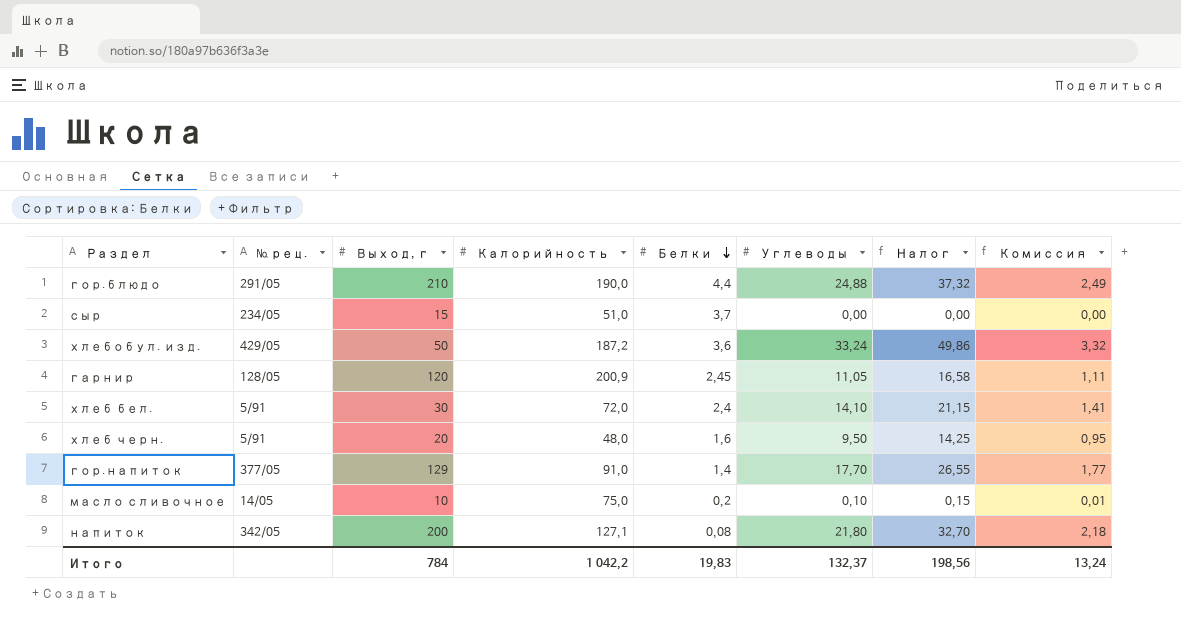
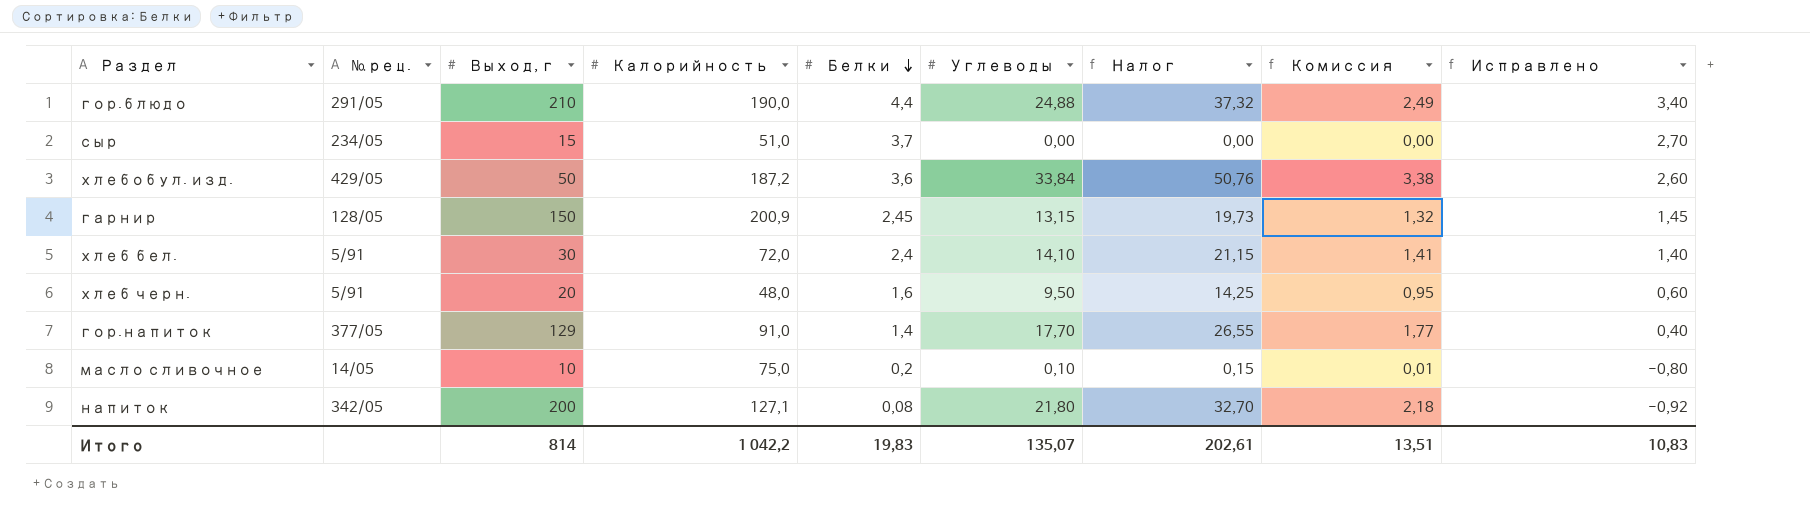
column Исправлено | formula: none -> [Белки] - 1
хлебобул. изд. | Углеводы: 33,24 -> 33,84
хлебобул. изд. | Налог: 49,86 -> 50,76
хлебобул. изд. | Комиссия: 3,32 -> 3,38
гарнир | Выход, г: 120 -> 150
гарнир | Углеводы: 11,05 -> 13,15
гарнир | Налог: 16,58 -> 19,73
гарнир | Комиссия: 1,11 -> 1,32
Итого | Выход, г: 784 -> 814
Итого | Углеводы: 132,37 -> 135,07
Итого | Налог: 198,56 -> 202,61
Итого | Комиссия: 13,24 -> 13,51

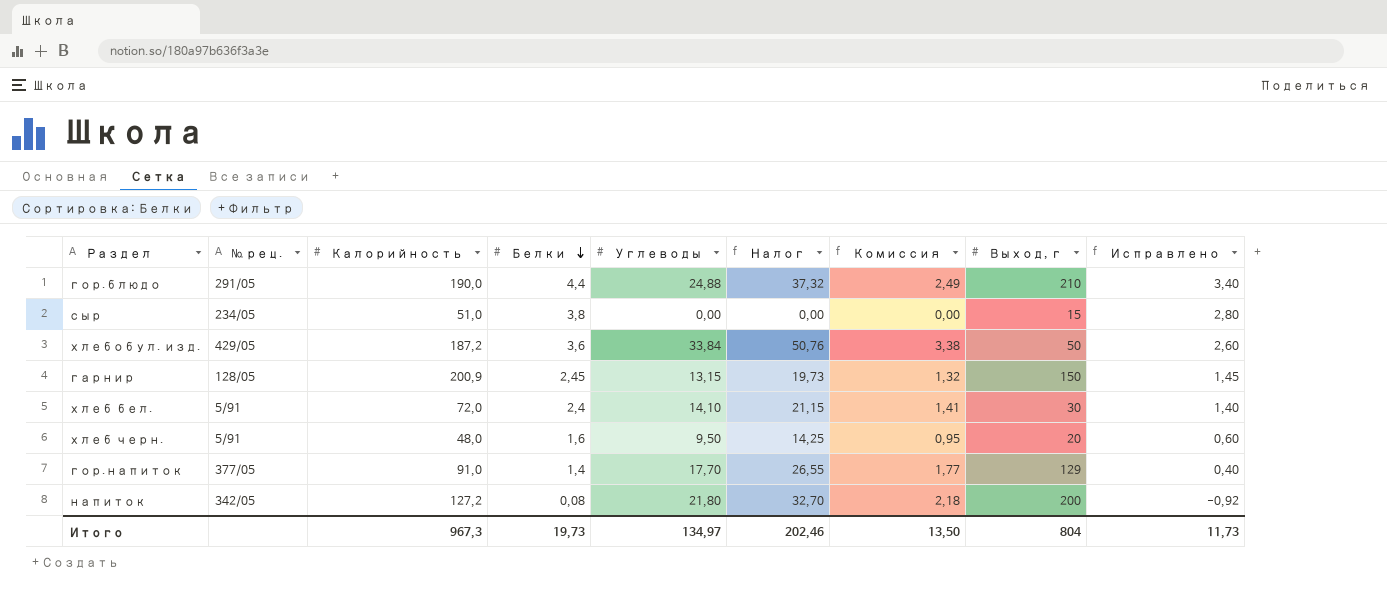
column Выход, г | position: 3 -> 8
row масло сливочное: 14/05 | 10 | 75,0 | 0,2 | 0,10 | 0,15 | 0,01 | -0,80 -> none
сыр | Белки: 3,7 -> 3,8
сыр | Исправлено: 2,70 -> 2,80
напиток | Калорийность: 127,1 -> 127,2
Итого | Калорийность: 1 042,2 -> 967,3
Итого | Белки: 19,83 -> 19,73
Итого | Углеводы: 135,07 -> 134,97
Итого | Налог: 202,61 -> 202,46
Итого | Комиссия: 13,51 -> 13,50
Итого | Выход, г: 814 -> 804
Итого | Исправлено: 10,83 -> 11,73

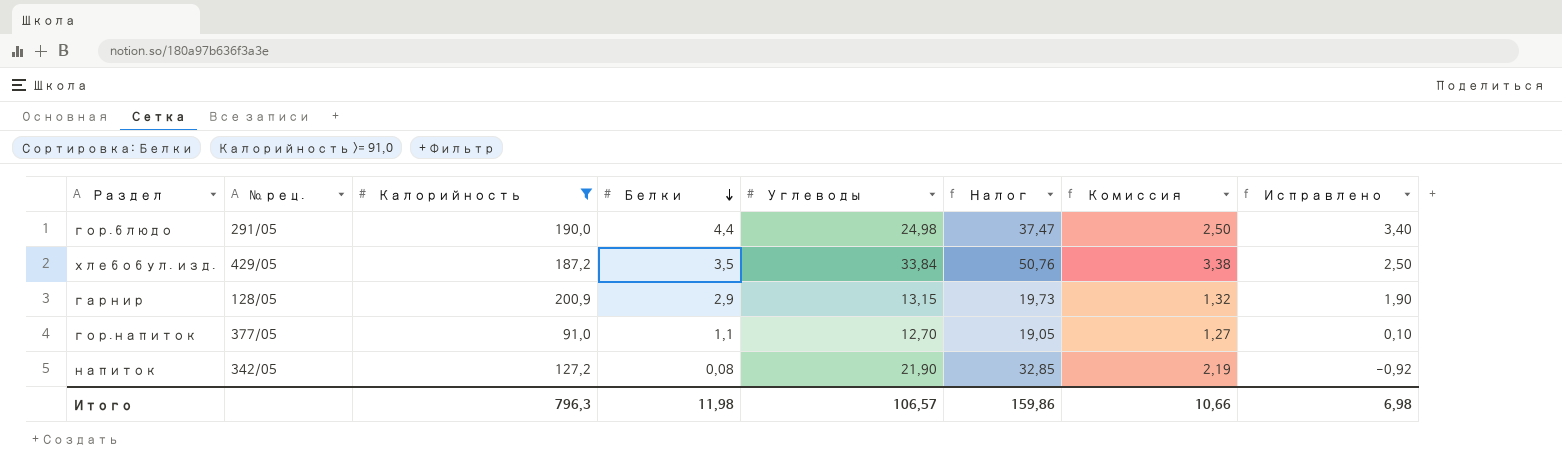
filter: none -> Калорийность >= 91,0
column Выход, г | position: 8 -> none
гор.блюдо | Углеводы: 24,88 -> 24,98
гор.блюдо | Налог: 37,32 -> 37,47
гор.блюдо | Комиссия: 2,49 -> 2,50
хлебобул. изд. | Белки: 3,6 -> 3,5
хлебобул. изд. | Исправлено: 2,60 -> 2,50
гарнир | Белки: 2,45 -> 2,9
гарнир | Исправлено: 1,45 -> 1,90
гор.напиток | Белки: 1,4 -> 1,1
гор.напиток | Углеводы: 17,70 -> 12,70
гор.напиток | Налог: 26,55 -> 19,05
гор.напиток | Комиссия: 1,77 -> 1,27
гор.напиток | Исправлено: 0,40 -> 0,10
напиток | Углеводы: 21,80 -> 21,90
напиток | Налог: 32,70 -> 32,85
напиток | Комиссия: 2,18 -> 2,19
Итого | Калорийность: 967,3 -> 796,3
Итого | Белки: 19,73 -> 11,98
Итого | Углеводы: 134,97 -> 106,57
Итого | Налог: 202,46 -> 159,86
Итого | Комиссия: 13,50 -> 10,66
Итого | Исправлено: 11,73 -> 6,98

